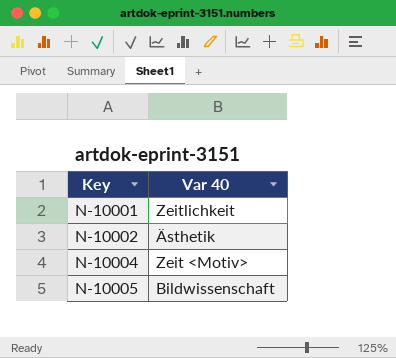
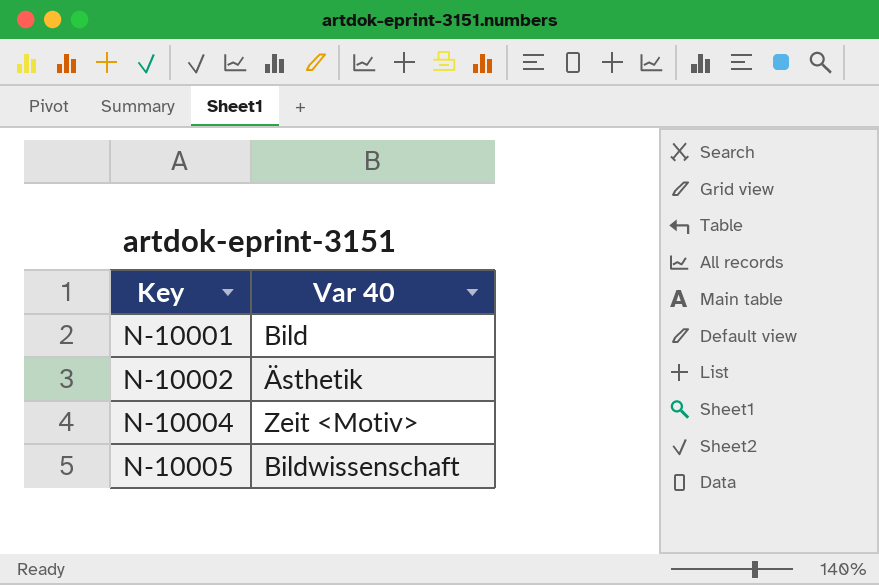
N-10001 | Var 40: Zeitlichkeit -> Bild

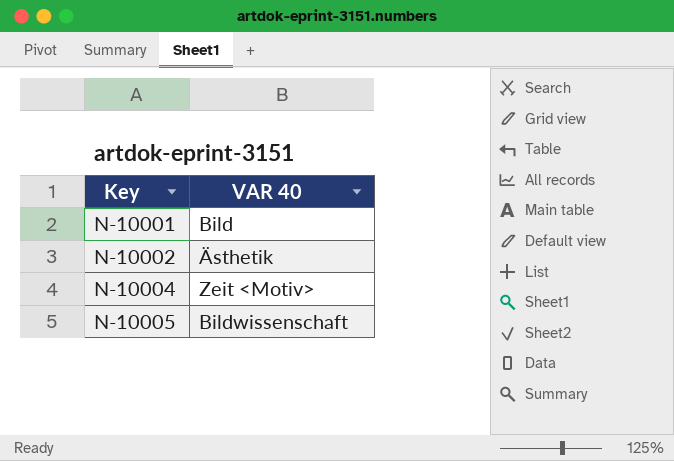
column name: Var 40 -> VAR 40

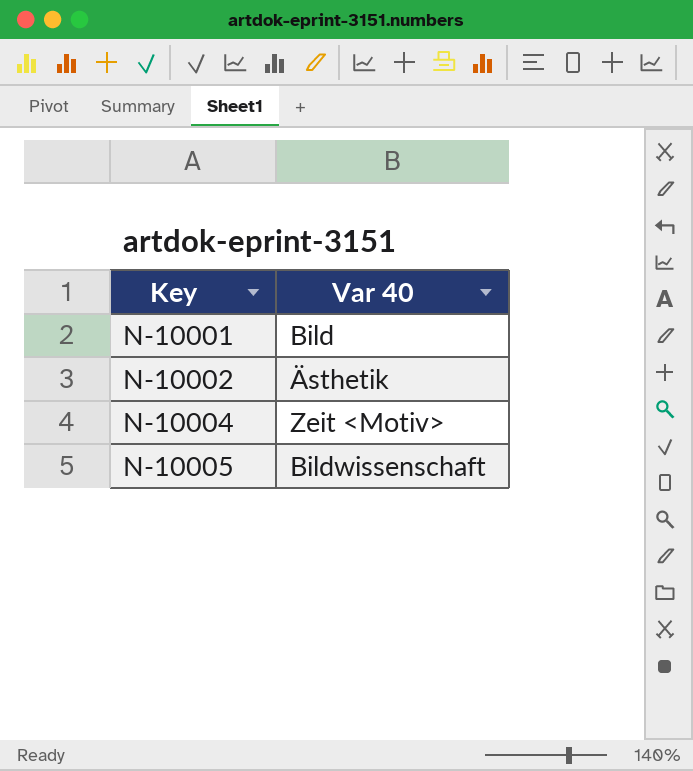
column name: VAR 40 -> Var 40

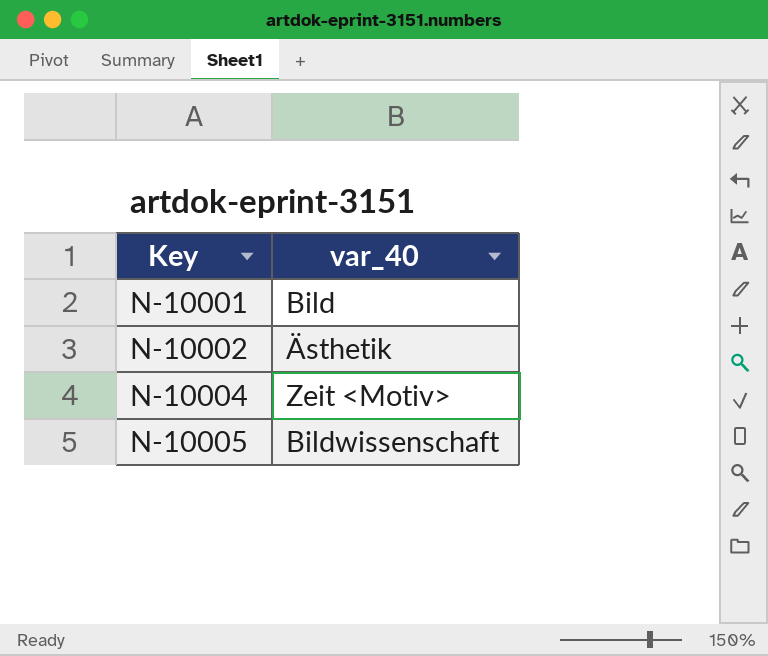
column name: Var 40 -> var_40

